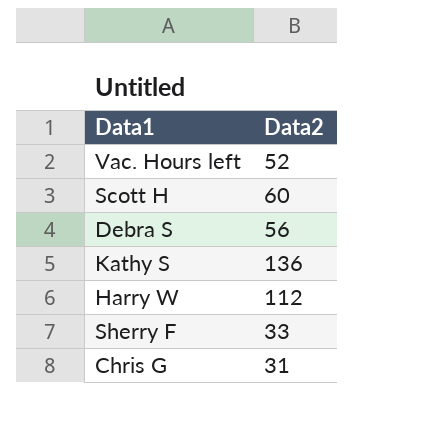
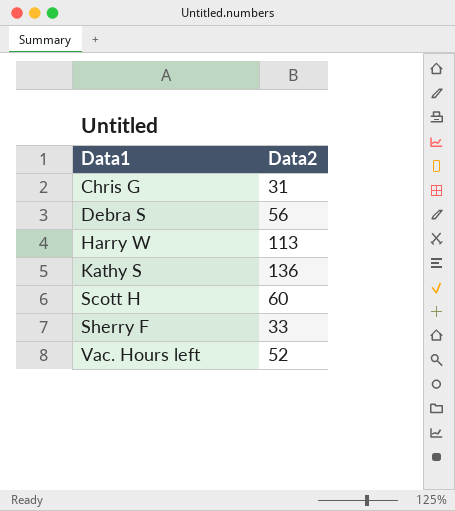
row order: none -> Data1 ascending
Harry W | Data2: 112 -> 113

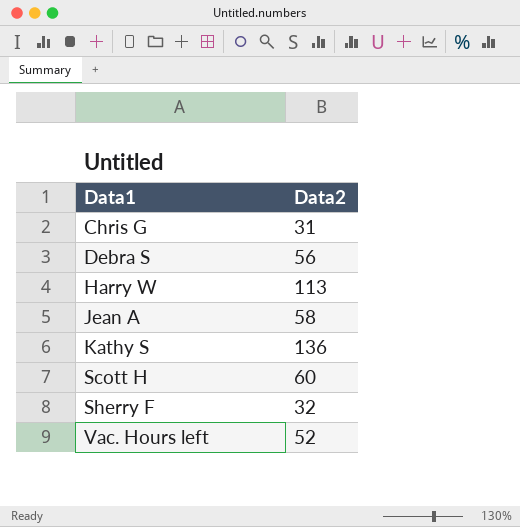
row Jean A: none -> 58
Sherry F | Data2: 33 -> 32

